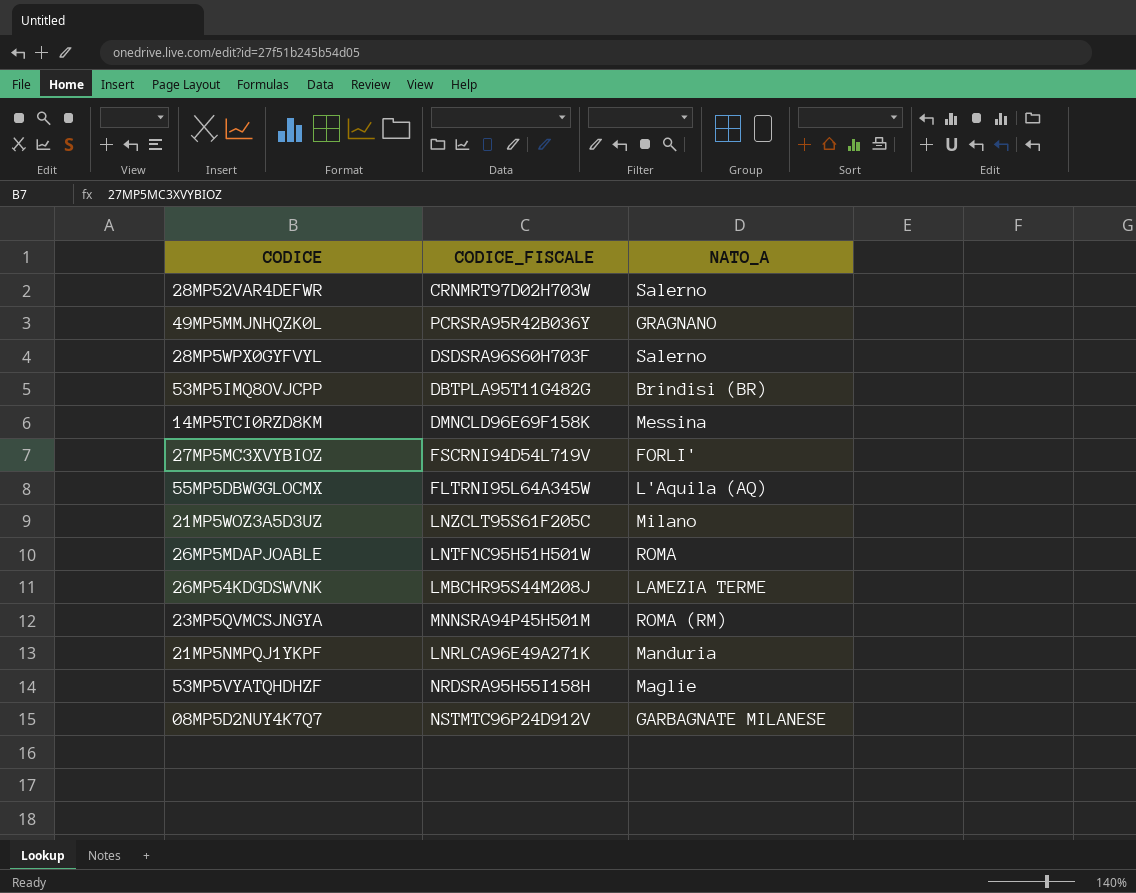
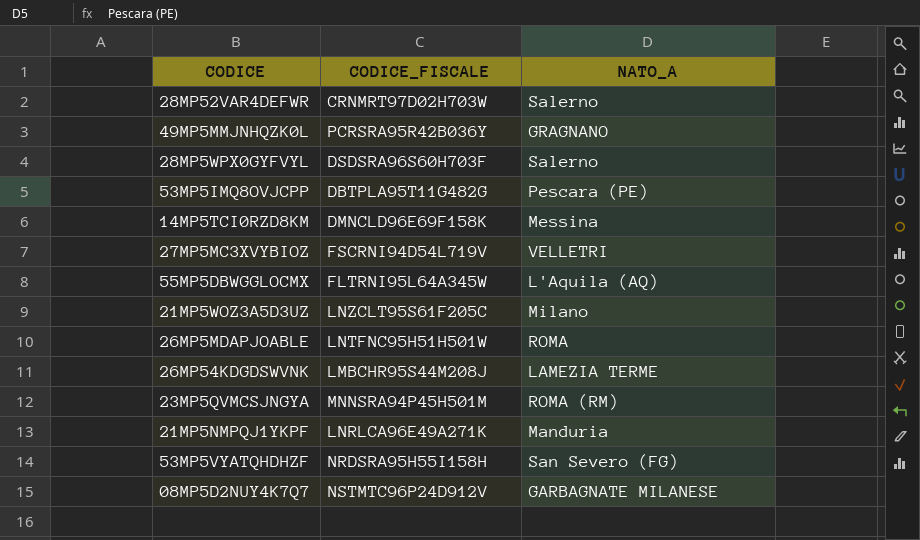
53MP5IMQ8OVJCPP | NATO_A: Brindisi (BR) -> Pescara (PE)
27MP5MC3XVYBIOZ | NATO_A: FORLI' -> VELLETRI
53MP5VYATQHDHZF | NATO_A: Maglie -> San Severo (FG)

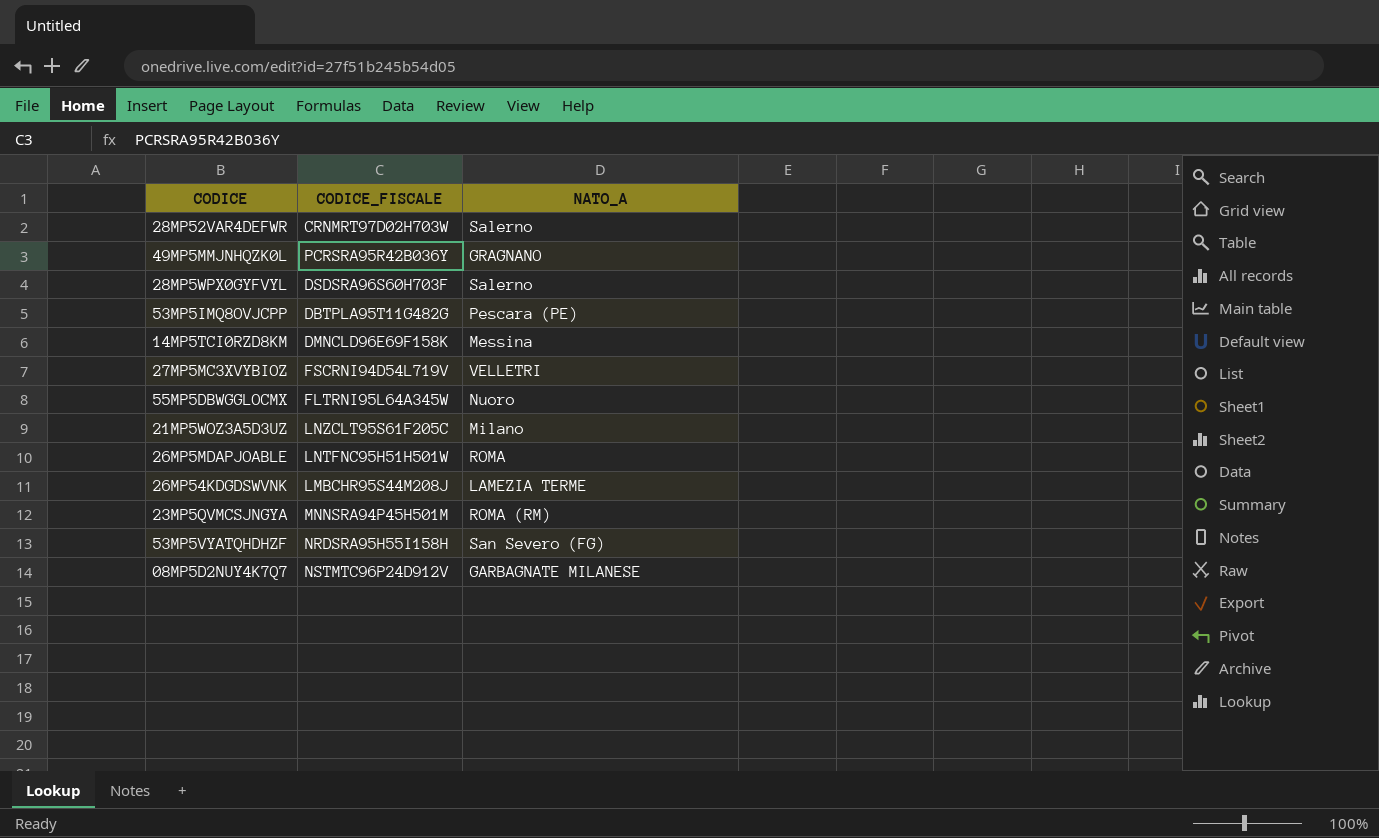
row 21MP5NMPQJ1YKPF: LNRLCA96E49A271K | Manduria -> none
55MP5DBWGGLOCMX | NATO_A: L'Aquila (AQ) -> Nuoro

